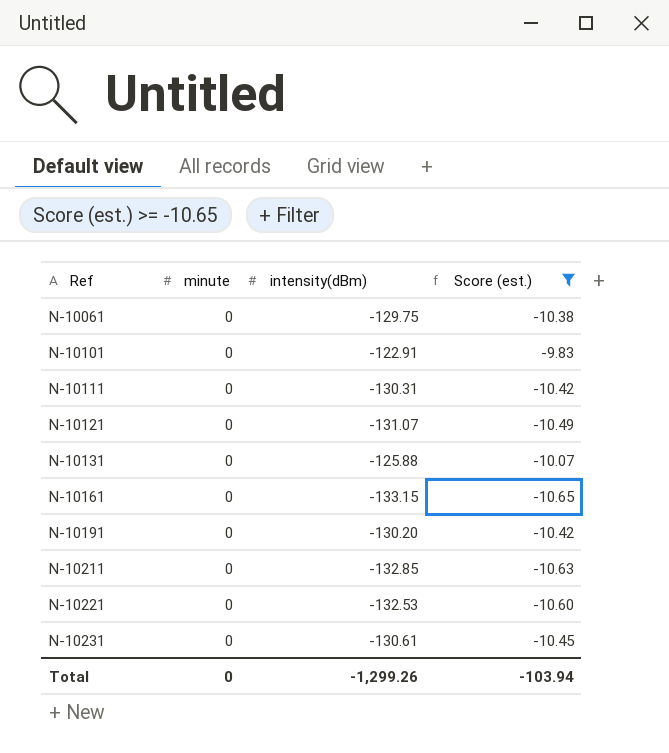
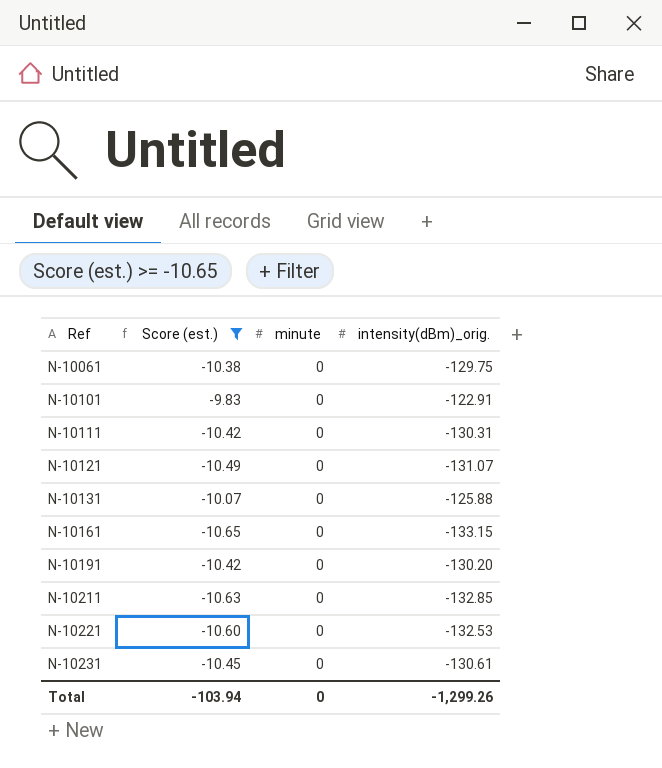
column Score (est.) | position: 4 -> 2
column name: intensity(dBm) -> intensity(dBm)_orig.

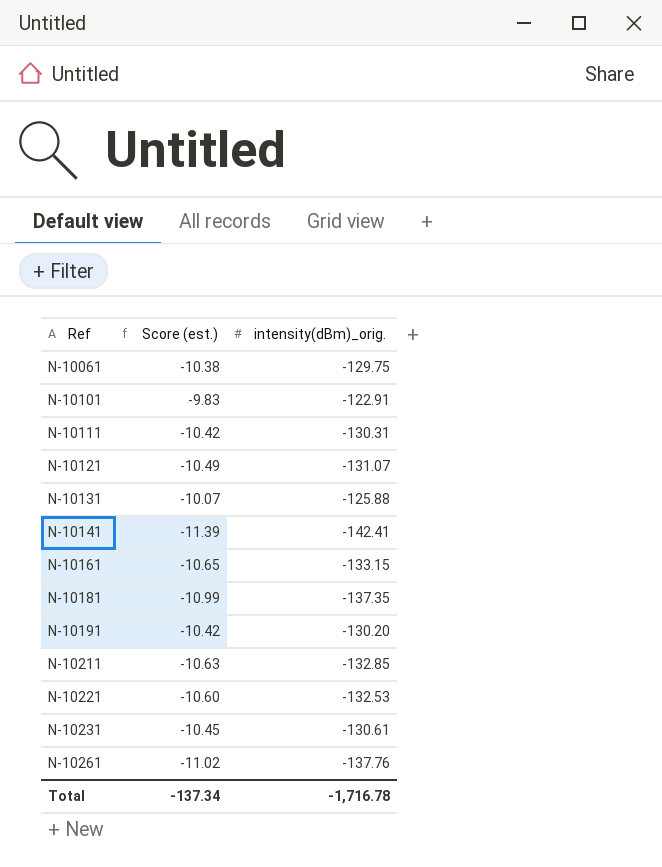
filter: Score (est.) >= -10.65 -> none
column minute | position: 3 -> none
Total | Score (est.): -103.94 -> -137.34
Total | intensity(dBm)_orig.: -1,299.26 -> -1,716.78

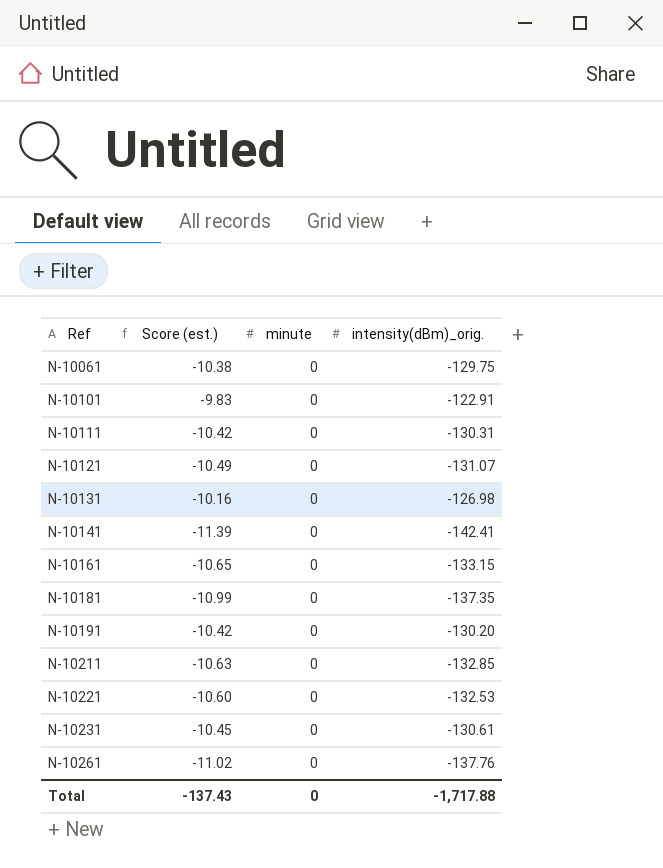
column minute | position: none -> 3
N-10131 | Score (est.): -10.07 -> -10.16
N-10131 | intensity(dBm)_orig.: -125.88 -> -126.98
Total | Score (est.): -137.34 -> -137.43
Total | intensity(dBm)_orig.: -1,716.78 -> -1,717.88

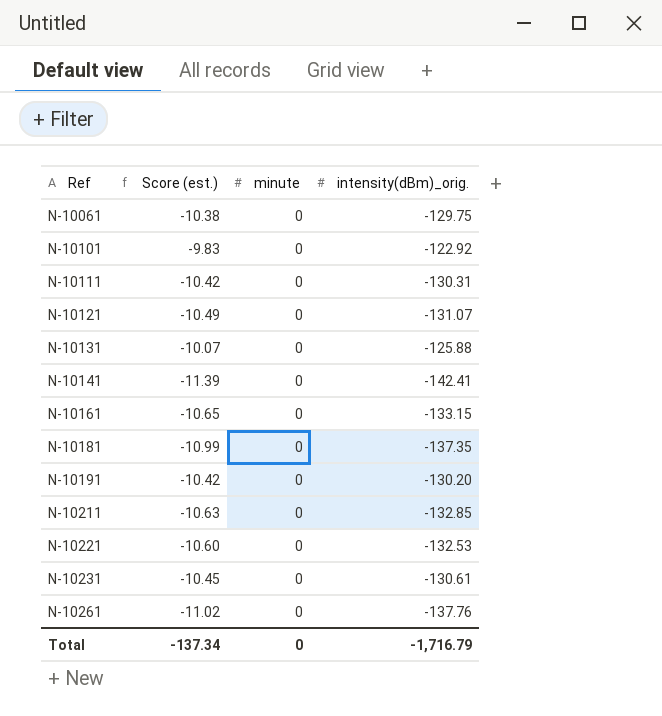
N-10101 | intensity(dBm)_orig.: -122.91 -> -122.92
N-10131 | Score (est.): -10.16 -> -10.07
N-10131 | intensity(dBm)_orig.: -126.98 -> -125.88
Total | Score (est.): -137.43 -> -137.34
Total | intensity(dBm)_orig.: -1,717.88 -> -1,716.79

